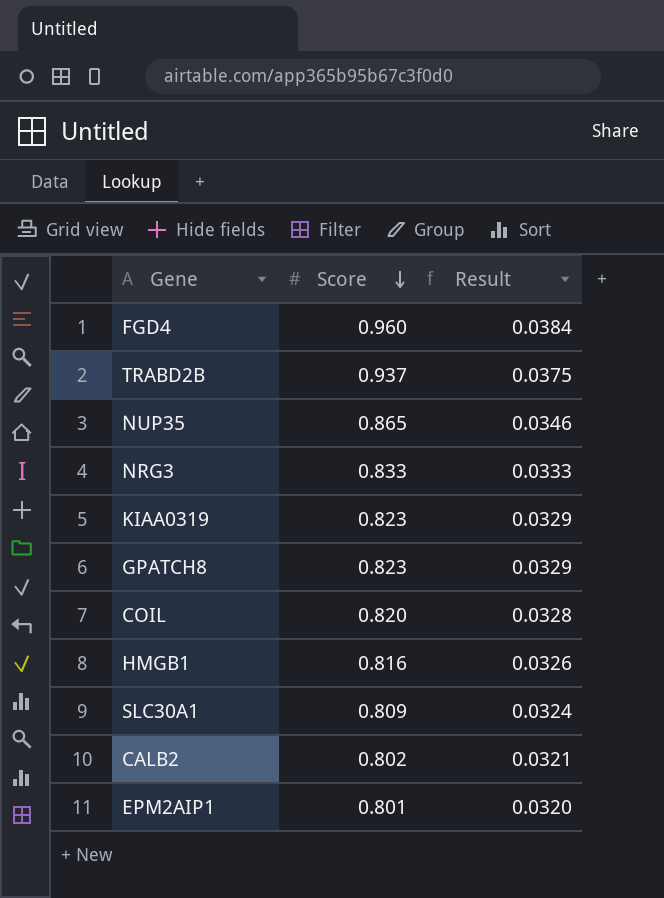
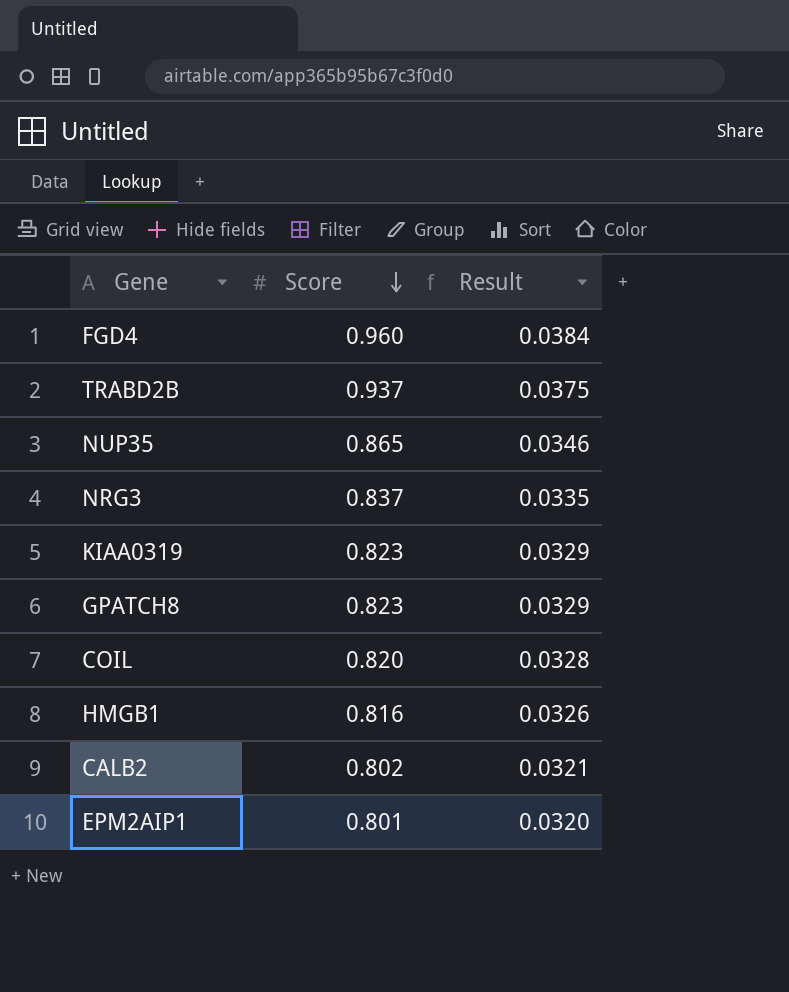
row SLC30A1: 0.809 | 0.0324 -> none
NRG3 | Score: 0.833 -> 0.837
NRG3 | Result: 0.0333 -> 0.0335

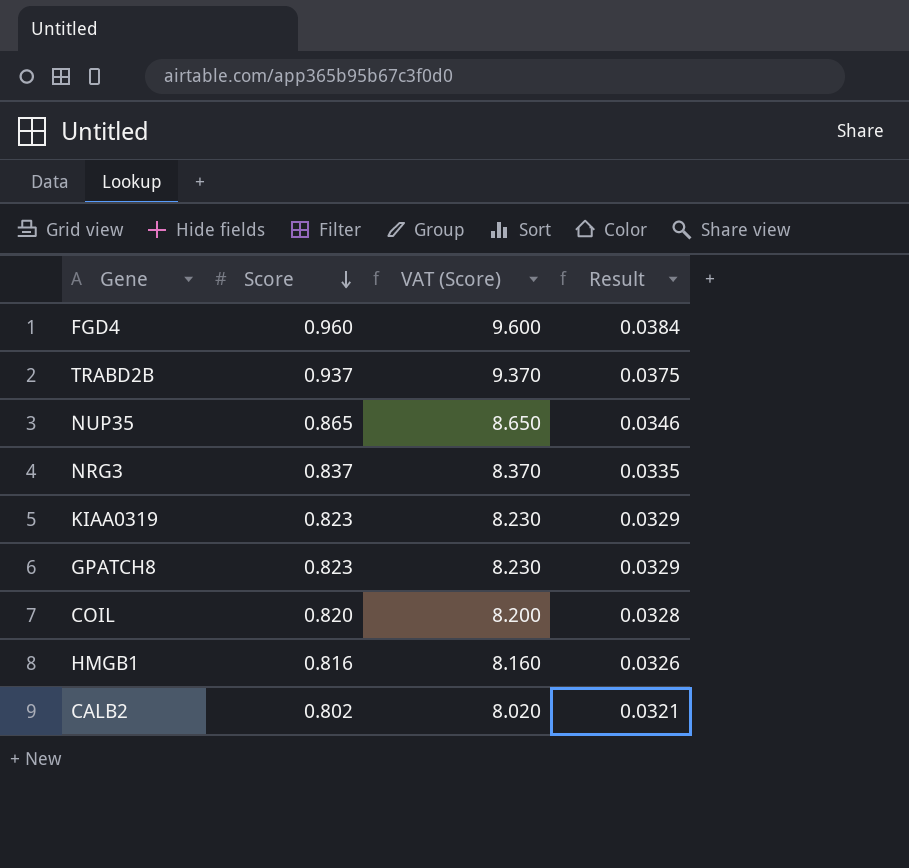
column VAT (Score) | formula: none -> [Score] * 10
row EPM2AIP1: 0.801 | 0.0320 -> none

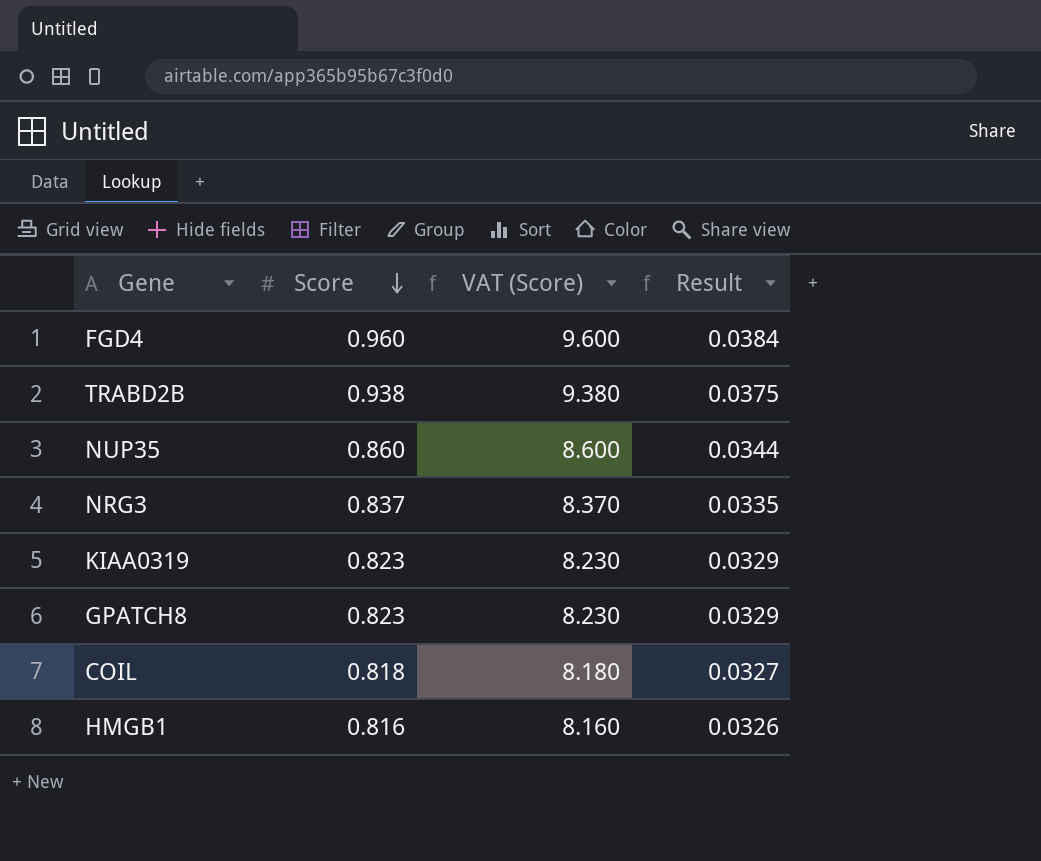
row CALB2: 0.802 | 8.020 | 0.0321 -> none
TRABD2B | Score: 0.937 -> 0.938
TRABD2B | VAT (Score): 9.370 -> 9.380
NUP35 | Score: 0.865 -> 0.860
NUP35 | VAT (Score): 8.650 -> 8.600
NUP35 | Result: 0.0346 -> 0.0344
COIL | Score: 0.820 -> 0.818
COIL | VAT (Score): 8.200 -> 8.180
COIL | Result: 0.0328 -> 0.0327

